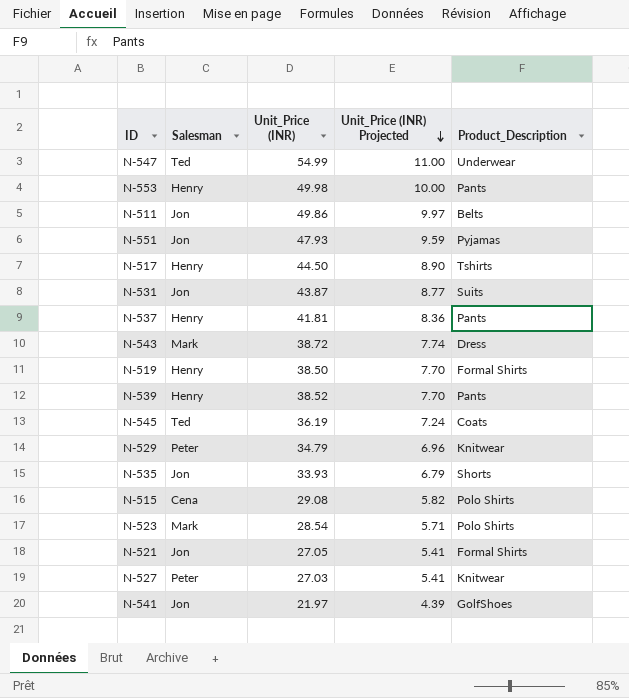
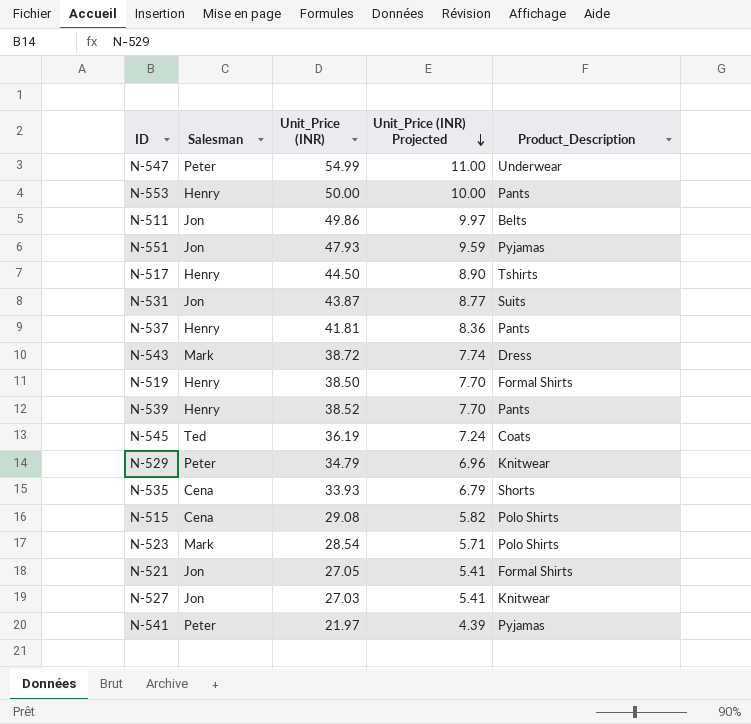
N-547 | Salesman: Ted -> Peter
N-553 | Unit_Price (INR): 49.98 -> 50.00
N-535 | Salesman: Jon -> Cena
N-527 | Salesman: Peter -> Jon
N-541 | Salesman: Jon -> Peter
N-541 | Product_Description: GolfShoes -> Pyjamas

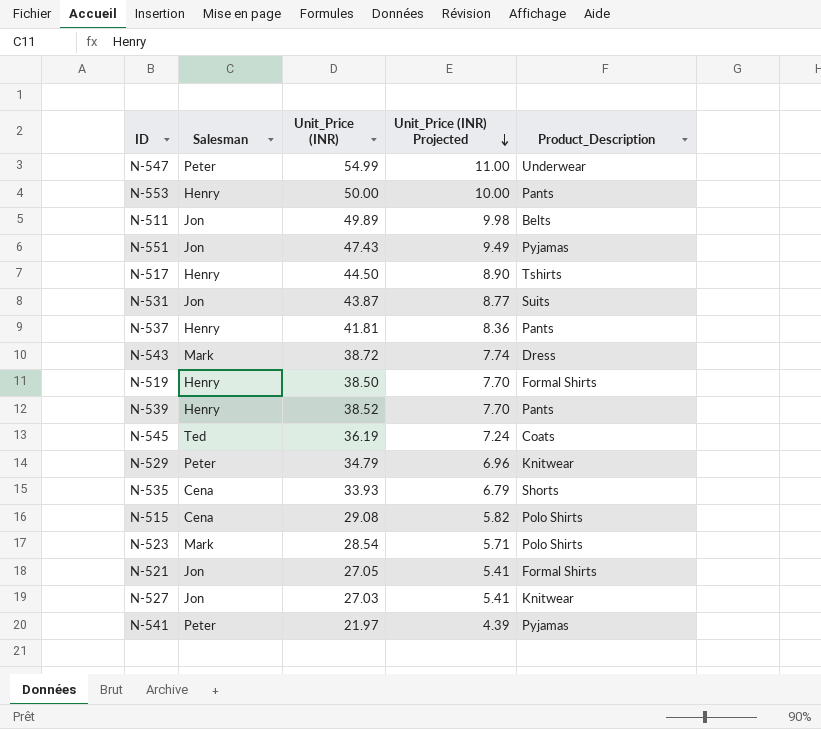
N-511 | Unit_Price (INR): 49.86 -> 49.89
N-511 | Unit_Price (INR) Projected: 9.97 -> 9.98
N-551 | Unit_Price (INR): 47.93 -> 47.43
N-551 | Unit_Price (INR) Projected: 9.59 -> 9.49

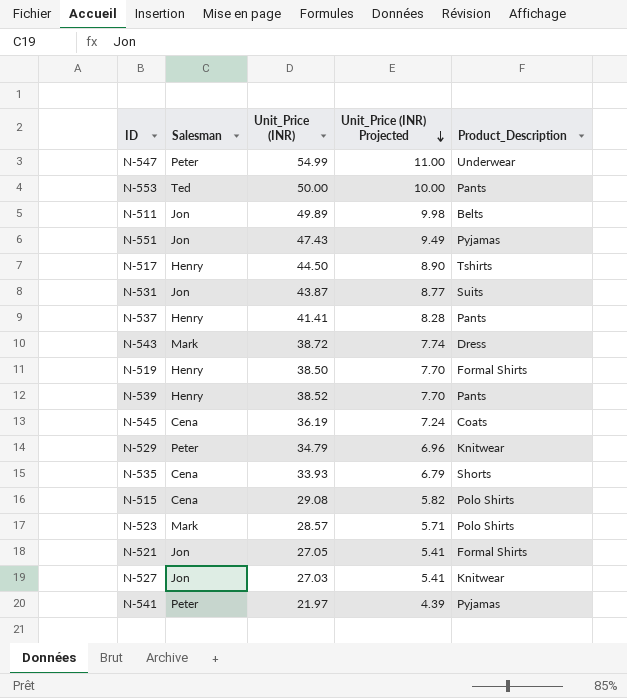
N-553 | Salesman: Henry -> Ted
N-537 | Unit_Price (INR): 41.81 -> 41.41
N-537 | Unit_Price (INR) Projected: 8.36 -> 8.28
N-545 | Salesman: Ted -> Cena
N-523 | Unit_Price (INR): 28.54 -> 28.57

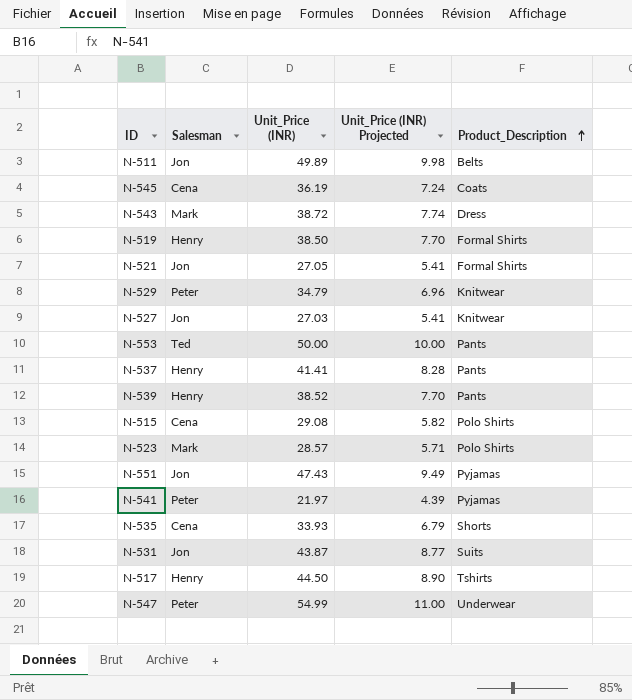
row order: Unit_Price (INR) Projected descending -> Product_Description ascending

